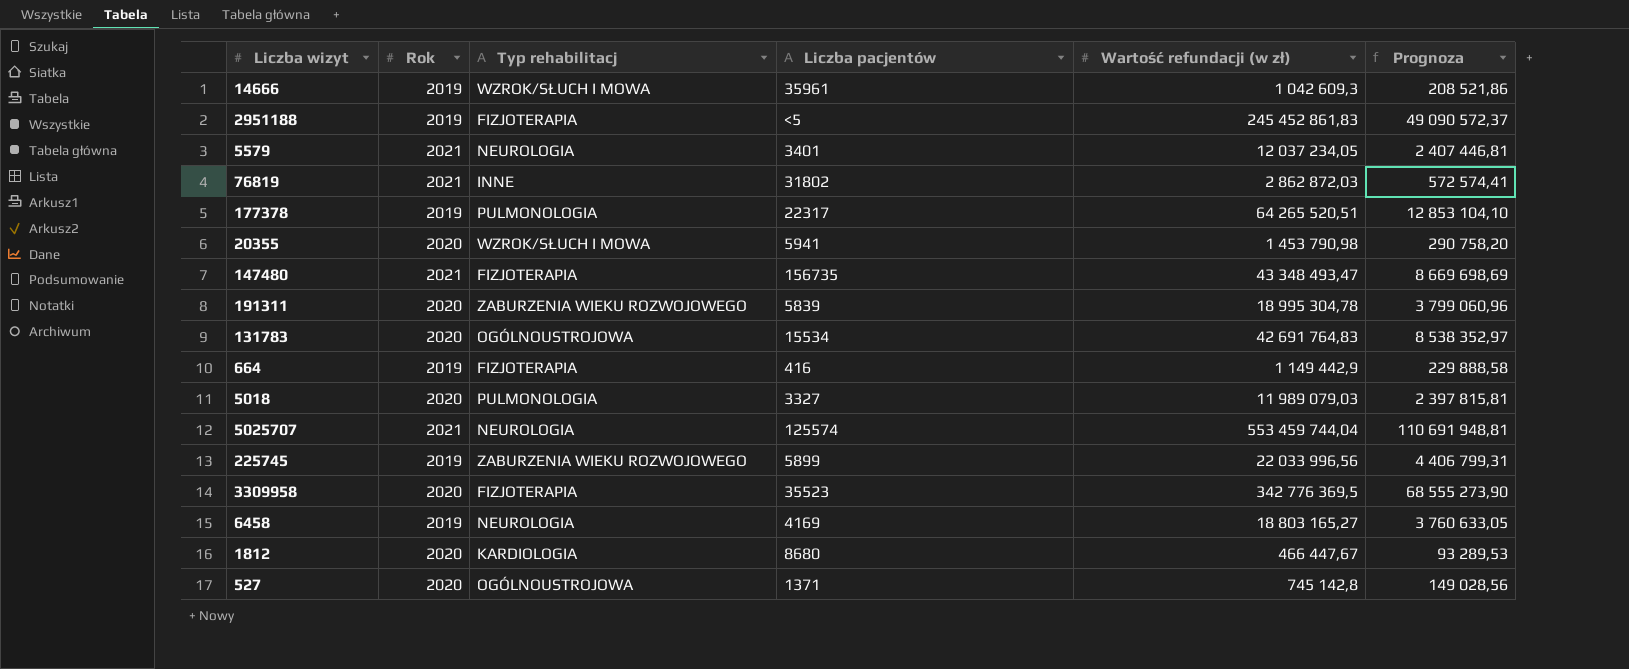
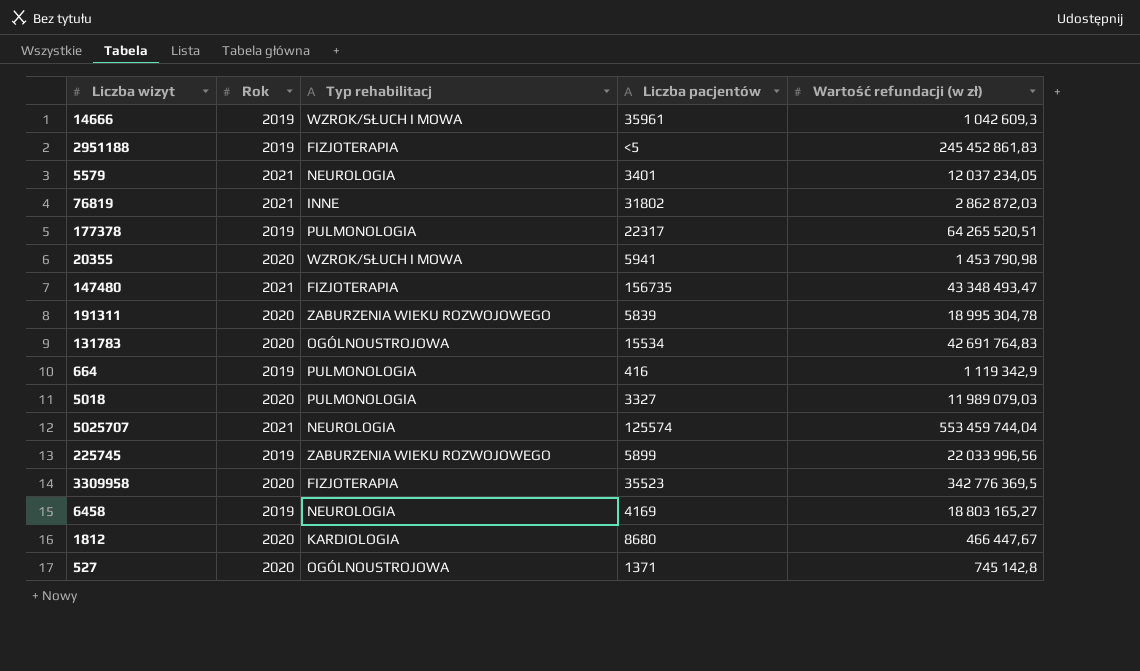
column Prognoza | formula: [Wartość refundacji (w zł)] * 0,2 -> none
664 | Typ rehabilitacj: FIZJOTERAPIA -> PULMONOLOGIA
664 | Wartość refundacji (w zł): 1 149 442,9 -> 1 119 342,9

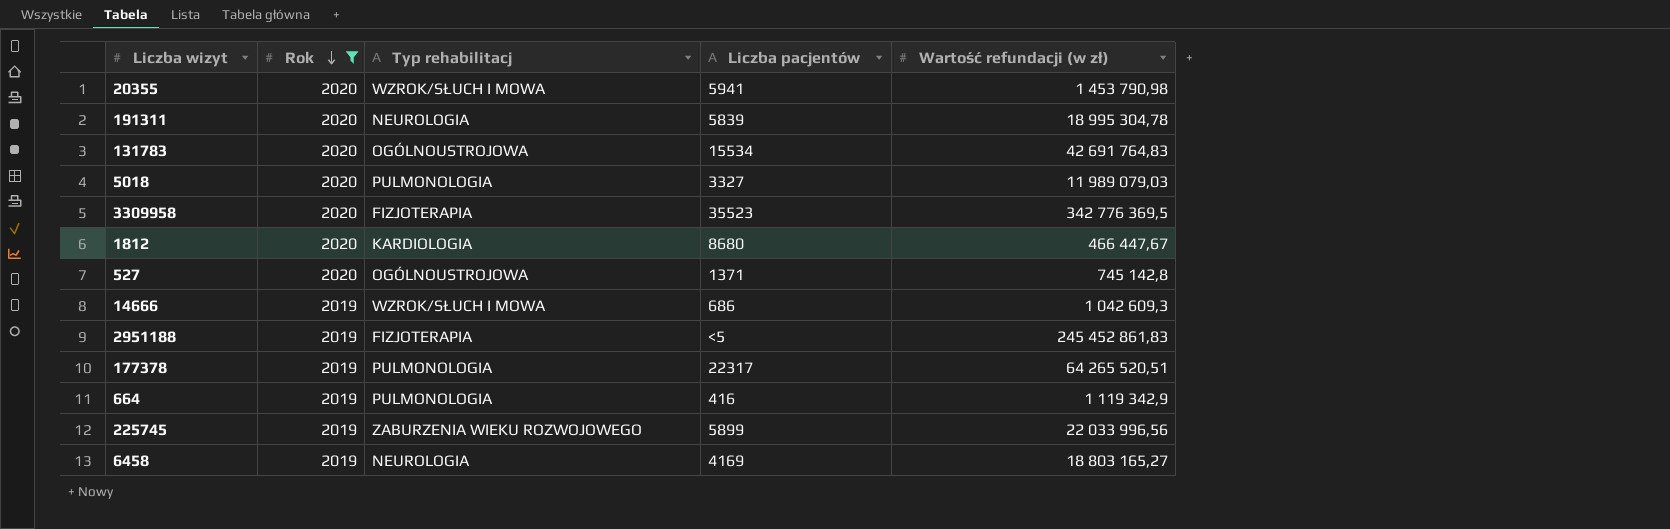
filter: none -> Rok != 2021
row order: none -> Rok descending
191311 | Typ rehabilitacj: ZABURZENIA WIEKU ROZWOJOWEGO -> NEUROLOGIA
14666 | Liczba pacjentów: 35961 -> 686

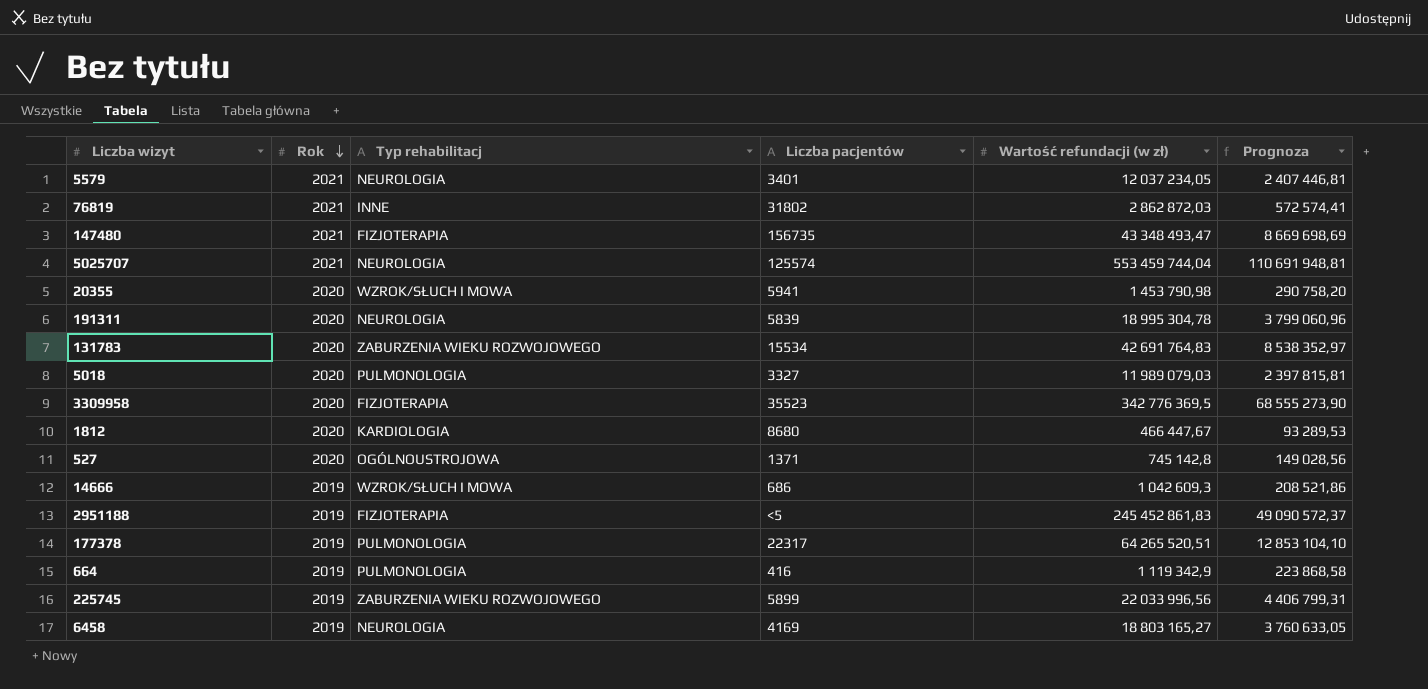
filter: Rok != 2021 -> none
column Prognoza | formula: none -> [Wartość refundacji (w zł)] * 0,2
131783 | Typ rehabilitacj: OGÓLNOUSTROJOWA -> ZABURZENIA WIEKU ROZWOJOWEGO

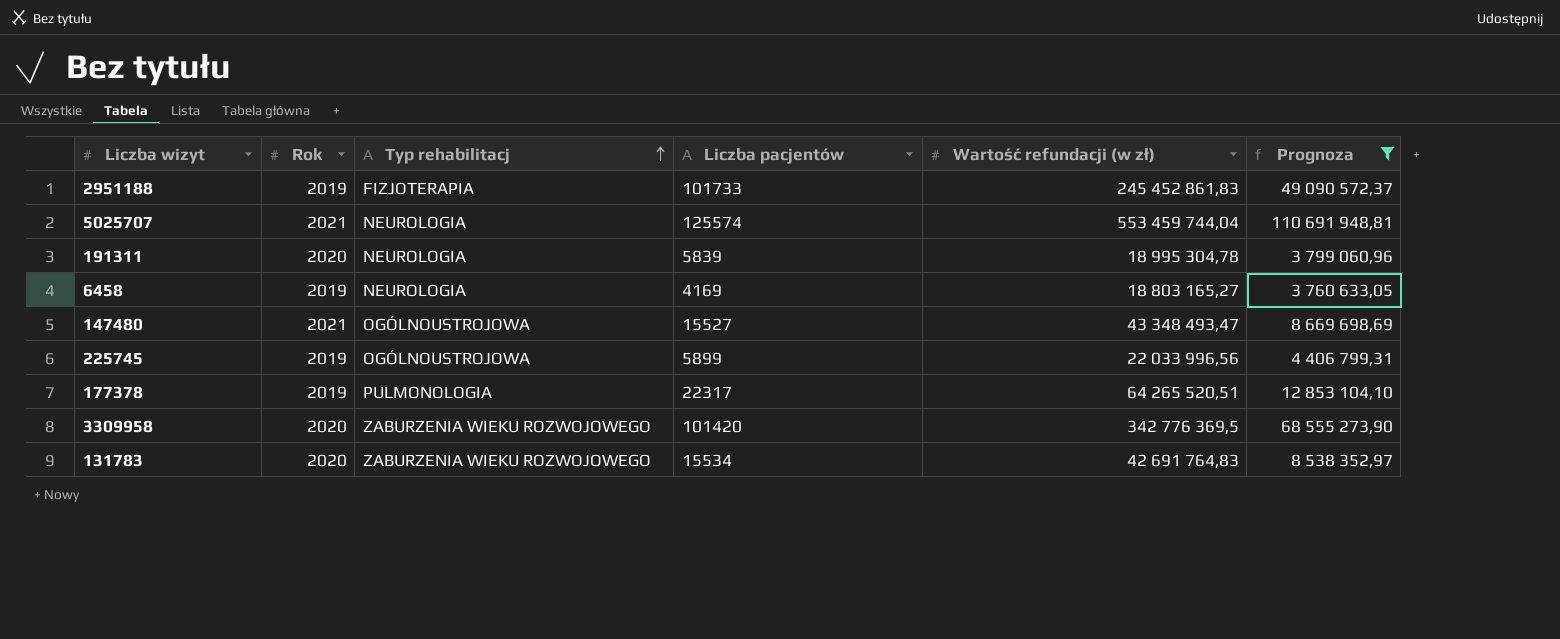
filter: none -> Prognoza >= 3 760 633,05
row order: Rok descending -> Typ rehabilitacj ascending
2951188 | Liczba pacjentów: <5 -> 101733
147480 | Typ rehabilitacj: FIZJOTERAPIA -> OGÓLNOUSTROJOWA
147480 | Liczba pacjentów: 156735 -> 15527
225745 | Typ rehabilitacj: ZABURZENIA WIEKU ROZWOJOWEGO -> OGÓLNOUSTROJOWA
3309958 | Typ rehabilitacj: FIZJOTERAPIA -> ZABURZENIA WIEKU ROZWOJOWEGO
3309958 | Liczba pacjentów: 35523 -> 101420

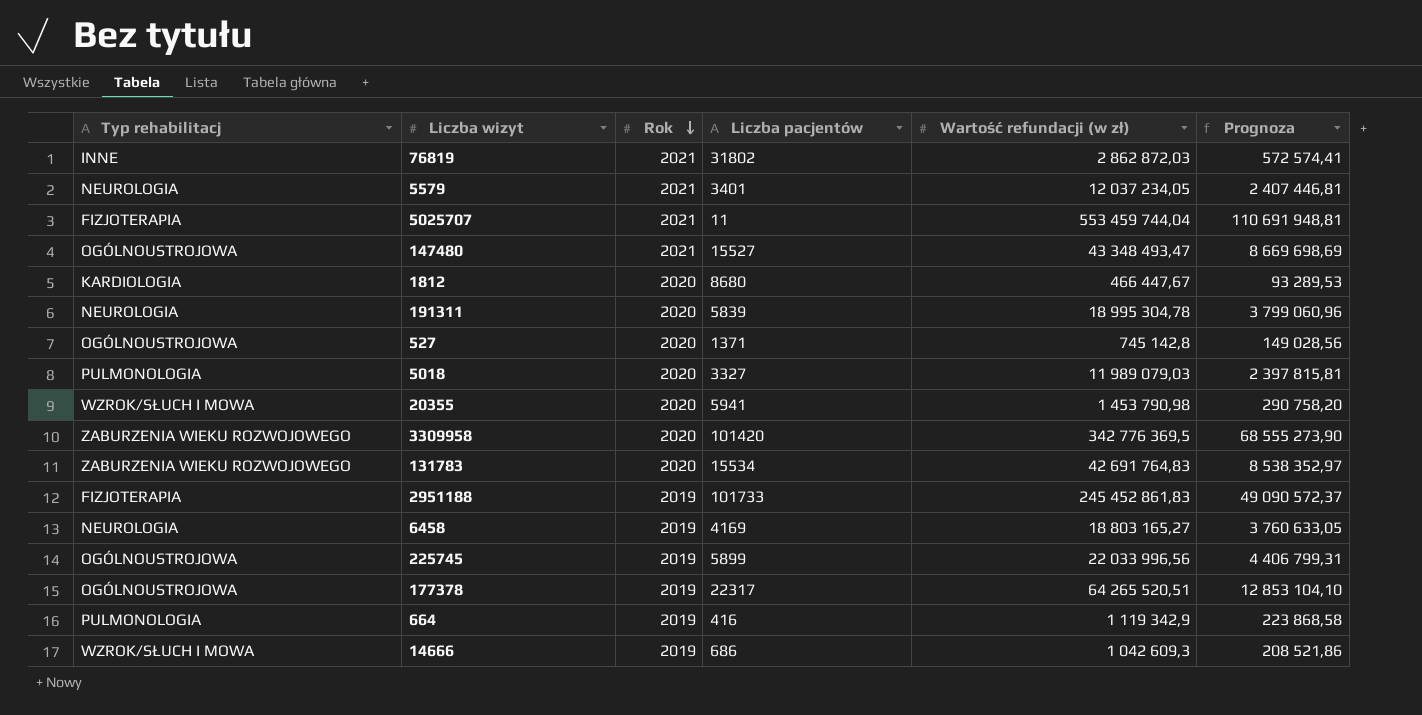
filter: Prognoza >= 3 760 633,05 -> none
row order: Typ rehabilitacj ascending -> Rok descending
column Typ rehabilitacj | position: 3 -> 1
5025707 | Typ rehabilitacj: NEUROLOGIA -> FIZJOTERAPIA
5025707 | Liczba pacjentów: 125574 -> 11
177378 | Typ rehabilitacj: PULMONOLOGIA -> OGÓLNOUSTROJOWA

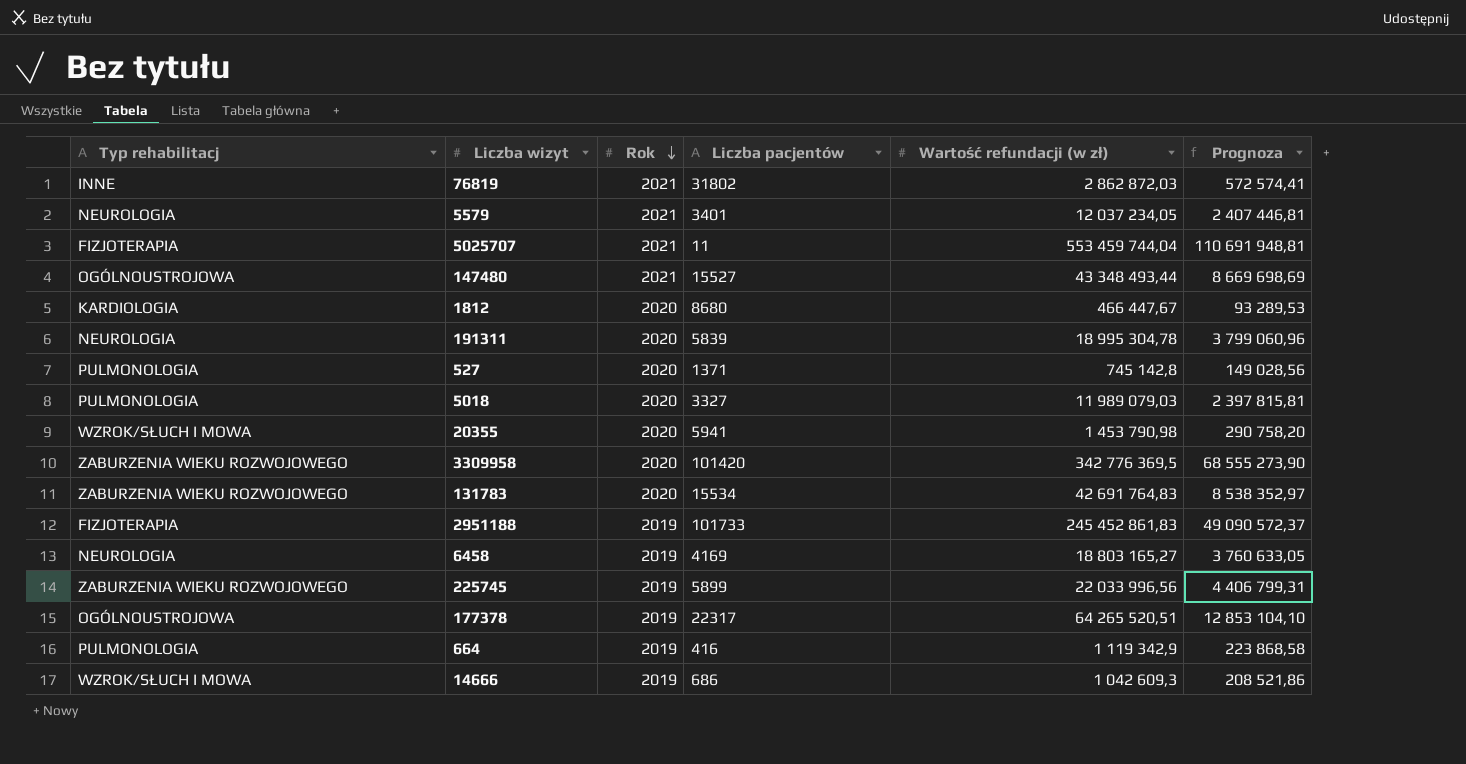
147480 | Wartość refundacji (w zł): 43 348 493,47 -> 43 348 493,44
527 | Typ rehabilitacj: OGÓLNOUSTROJOWA -> PULMONOLOGIA
225745 | Typ rehabilitacj: OGÓLNOUSTROJOWA -> ZABURZENIA WIEKU ROZWOJOWEGO

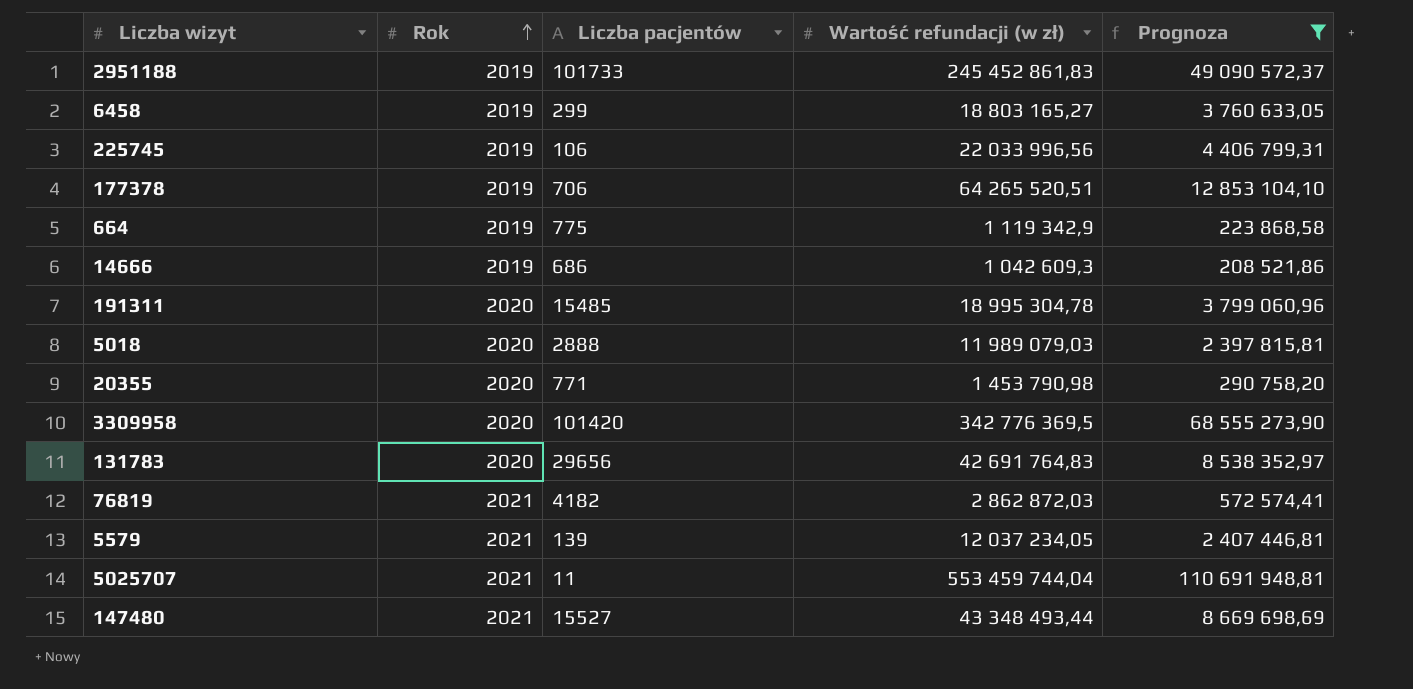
filter: none -> Prognoza >= 208 521,86
row order: Rok descending -> Rok ascending
column Typ rehabilitacj | position: 1 -> none
6458 | Liczba pacjentów: 4169 -> 299
225745 | Liczba pacjentów: 5899 -> 106
177378 | Liczba pacjentów: 22317 -> 706
664 | Liczba pacjentów: 416 -> 775
191311 | Liczba pacjentów: 5839 -> 15485
5018 | Liczba pacjentów: 3327 -> 2888
20355 | Liczba pacjentów: 5941 -> 771
131783 | Liczba pacjentów: 15534 -> 29656
76819 | Liczba pacjentów: 31802 -> 4182
5579 | Liczba pacjentów: 3401 -> 139

